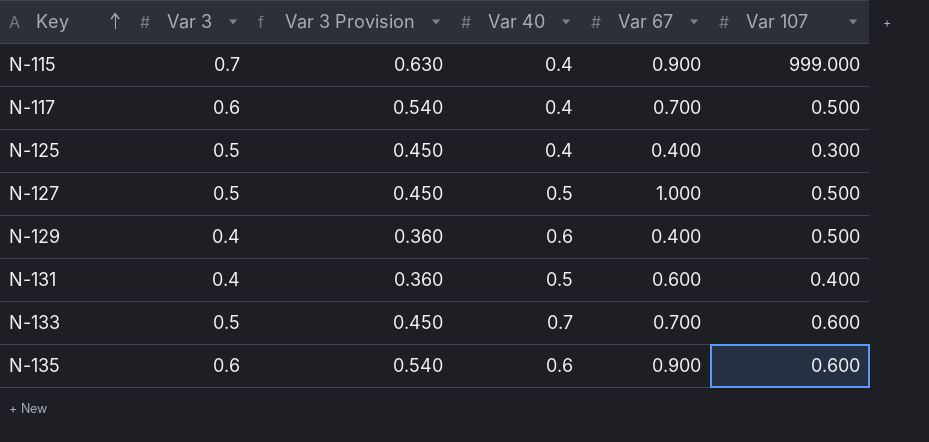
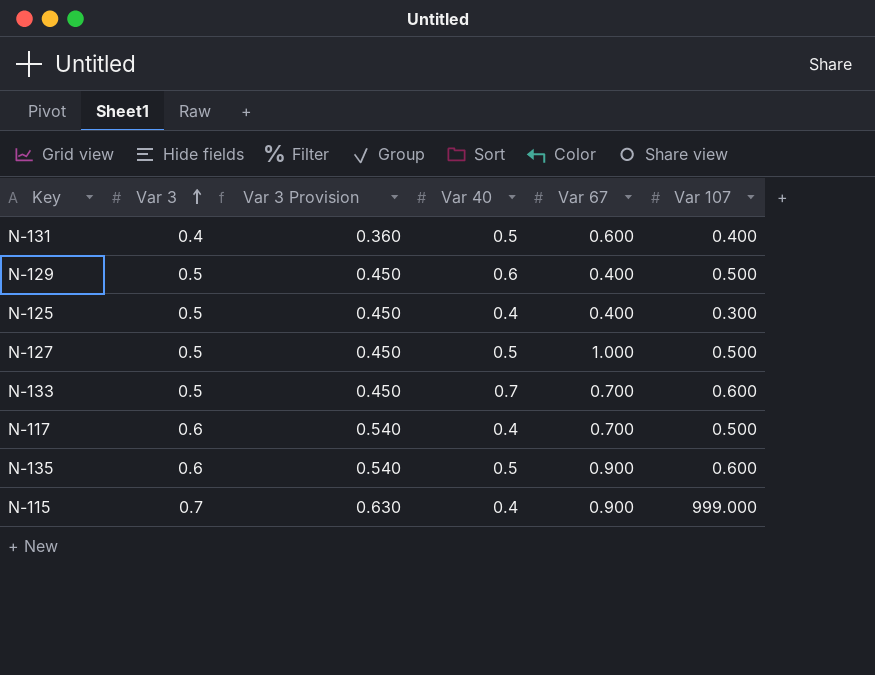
row order: Key ascending -> Var 3 ascending
N-129 | Var 3: 0.4 -> 0.5
N-129 | Var 3 Provision: 0.360 -> 0.450
N-135 | Var 40: 0.6 -> 0.5

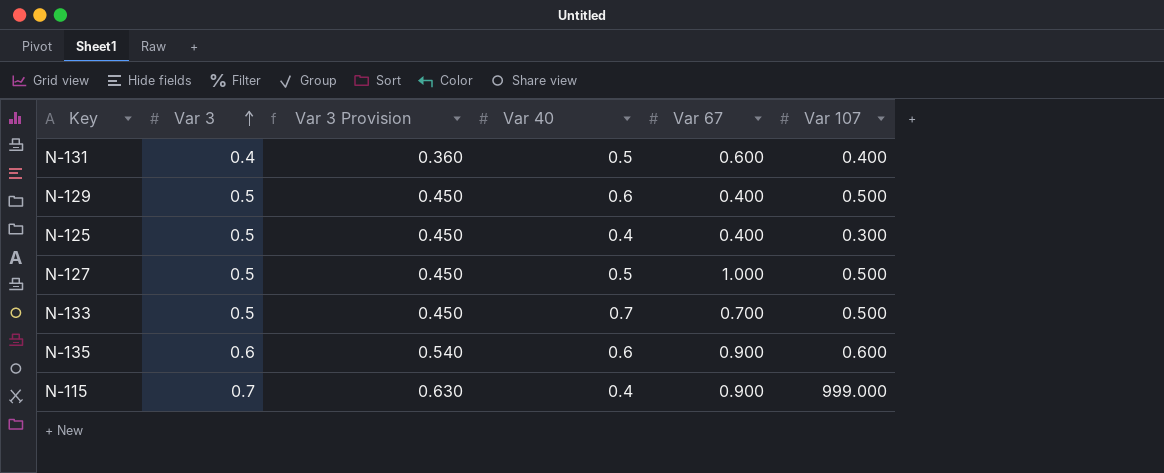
row N-117: 0.6 | 0.540 | 0.4 | 0.700 | 0.500 -> none
N-133 | Var 107: 0.600 -> 0.500
N-135 | Var 40: 0.5 -> 0.6

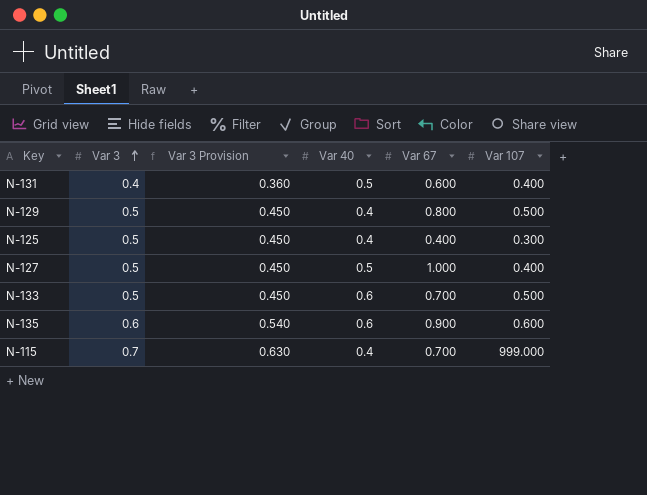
N-129 | Var 40: 0.6 -> 0.4
N-129 | Var 67: 0.400 -> 0.800
N-127 | Var 107: 0.500 -> 0.400
N-133 | Var 40: 0.7 -> 0.6
N-115 | Var 67: 0.900 -> 0.700

